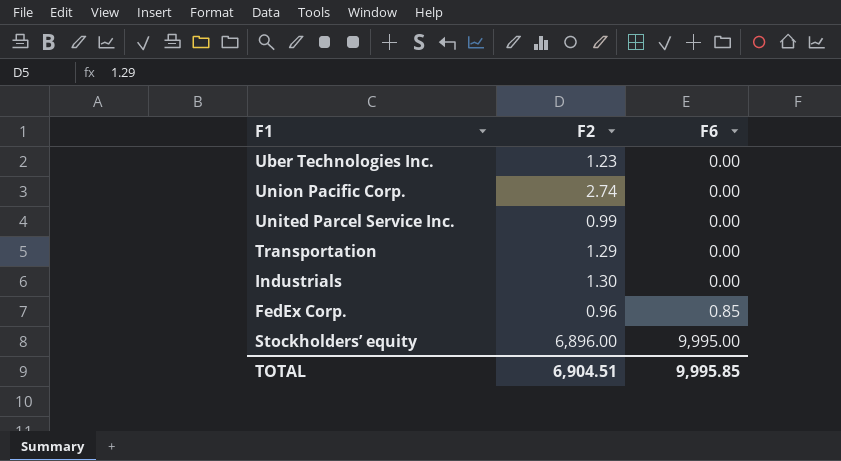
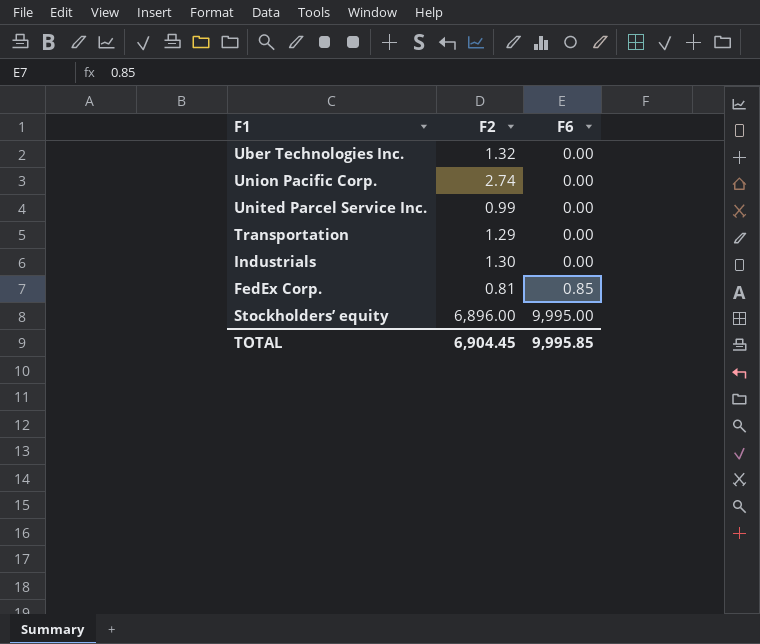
Uber Technologies Inc. | F2: 1.23 -> 1.32
FedEx Corp. | F2: 0.96 -> 0.81
TOTAL | F2: 6,904.51 -> 6,904.45

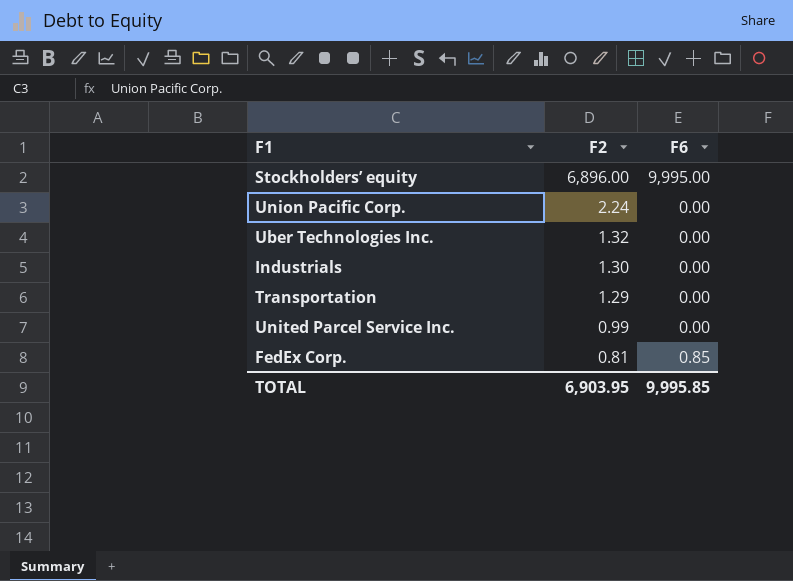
row order: F6 ascending -> F2 descending
Union Pacific Corp. | F2: 2.74 -> 2.24
TOTAL | F2: 6,904.45 -> 6,903.95

